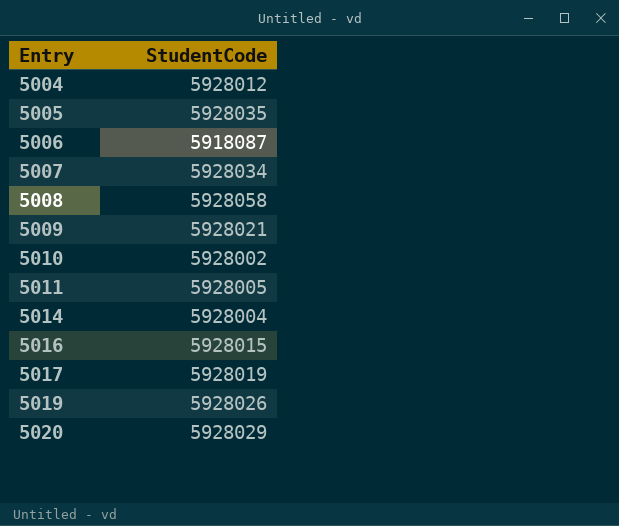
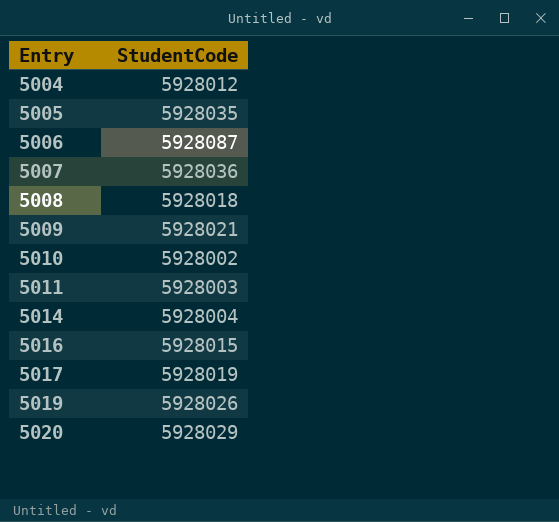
5006 | StudentCode: 5918087 -> 5928087
5007 | StudentCode: 5928034 -> 5928036
5008 | StudentCode: 5928058 -> 5928018
5011 | StudentCode: 5928005 -> 5928003

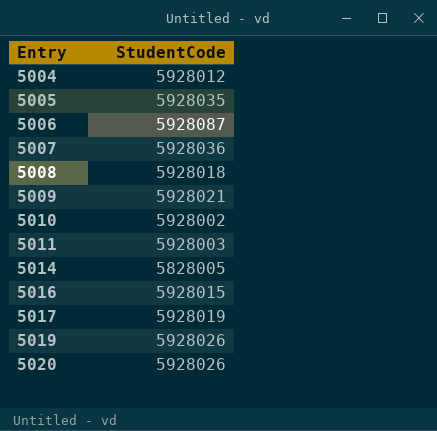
5014 | StudentCode: 5928004 -> 5828005
5020 | StudentCode: 5928029 -> 5928026

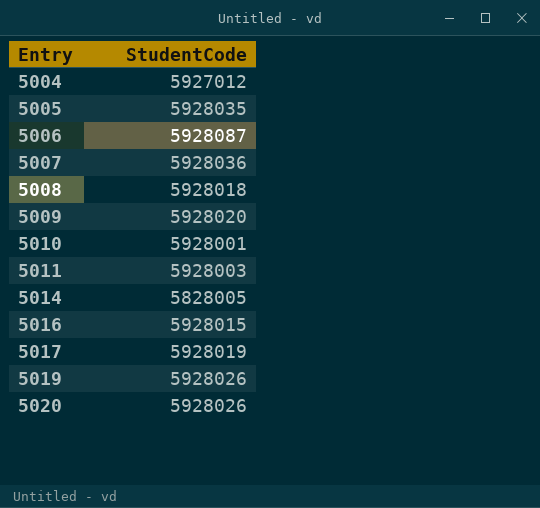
5004 | StudentCode: 5928012 -> 5927012
5009 | StudentCode: 5928021 -> 5928020
5010 | StudentCode: 5928002 -> 5928001

